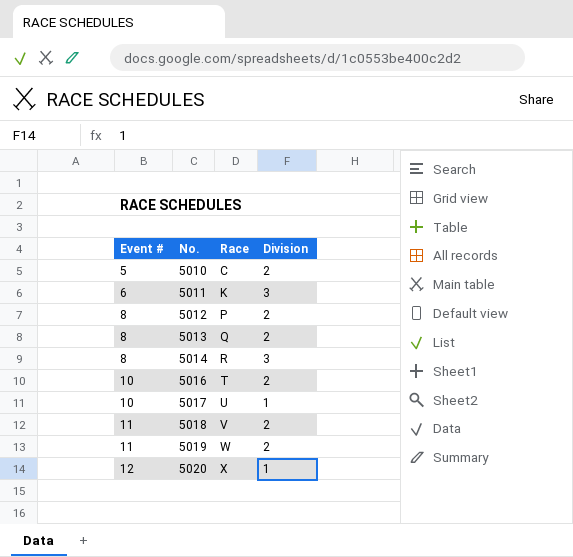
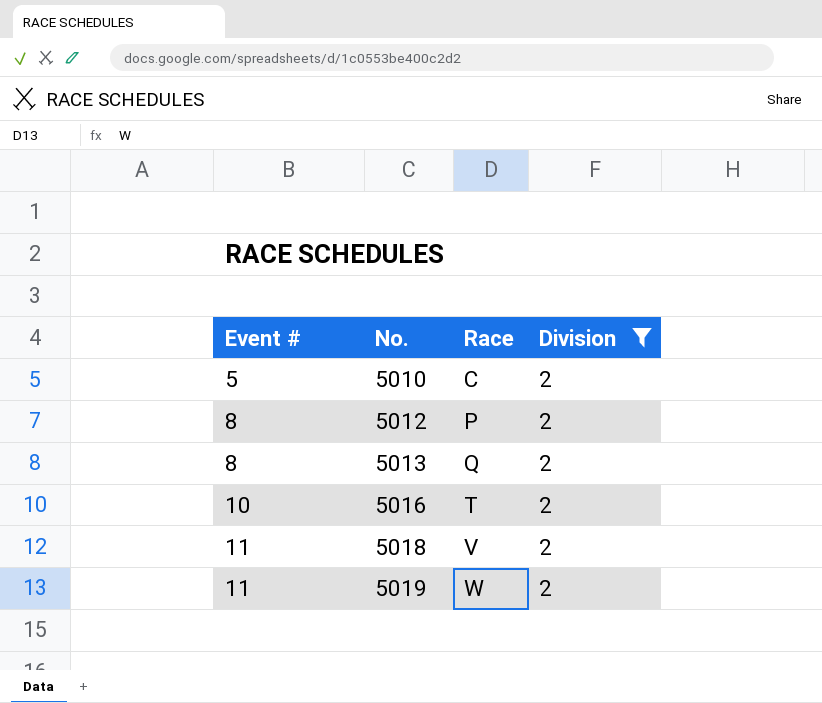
filter: none -> Division = 2

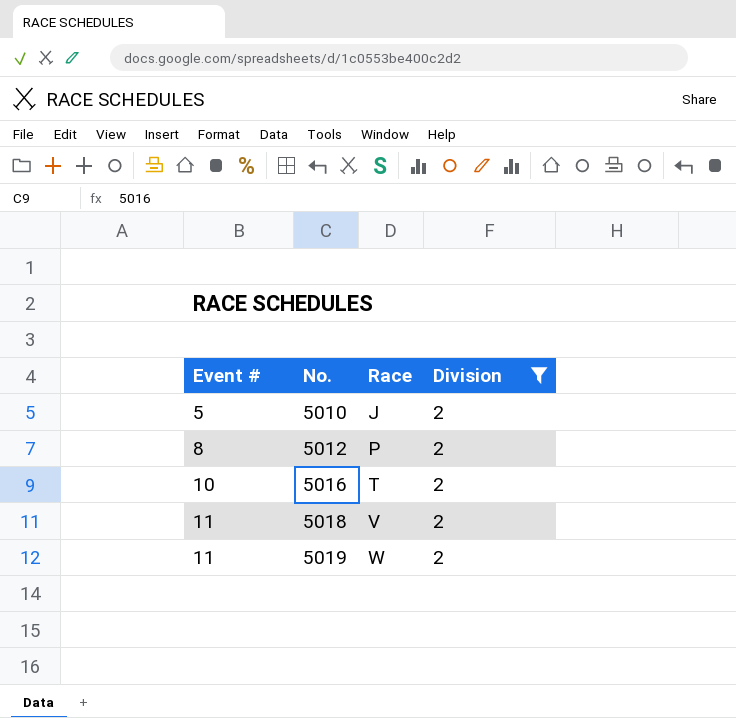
row 5013: 8 | Q | 2 -> none
5010 | Race: C -> J

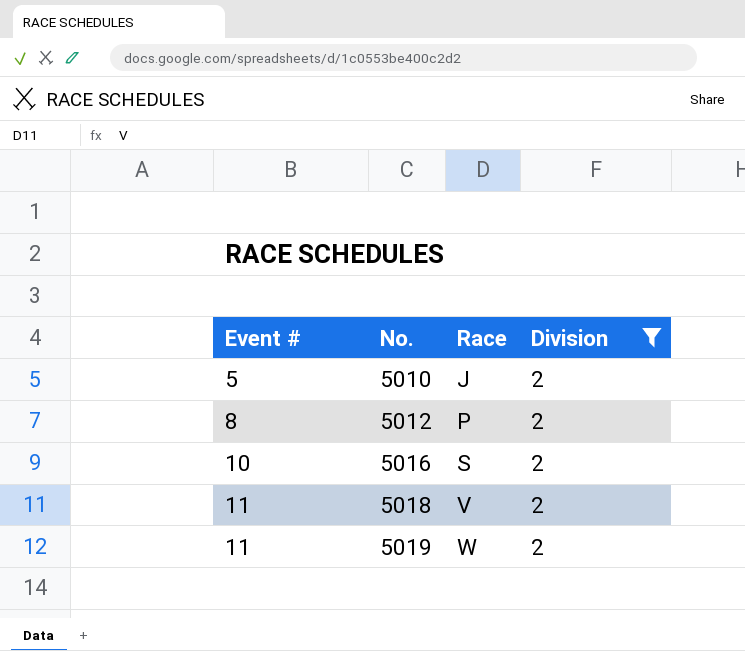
5016 | Race: T -> S

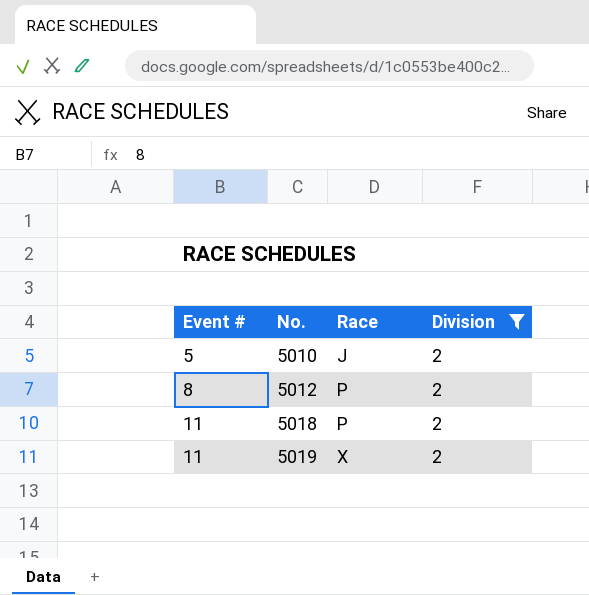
row 5016: 10 | S | 2 -> none
5018 | Race: V -> P
5019 | Race: W -> X

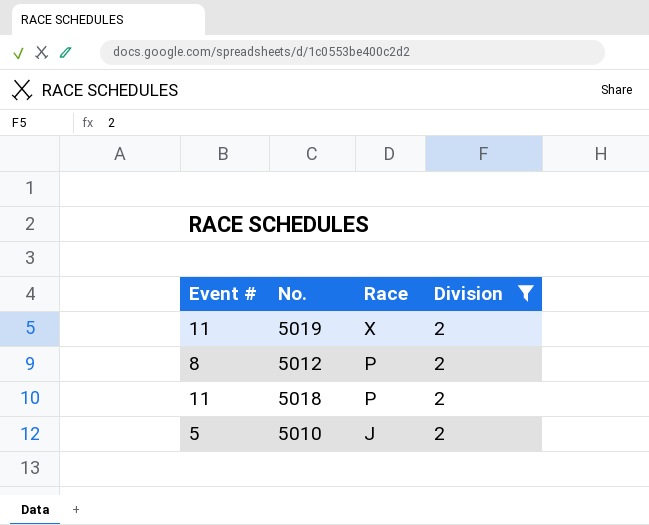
row order: Event # ascending -> Race descending

